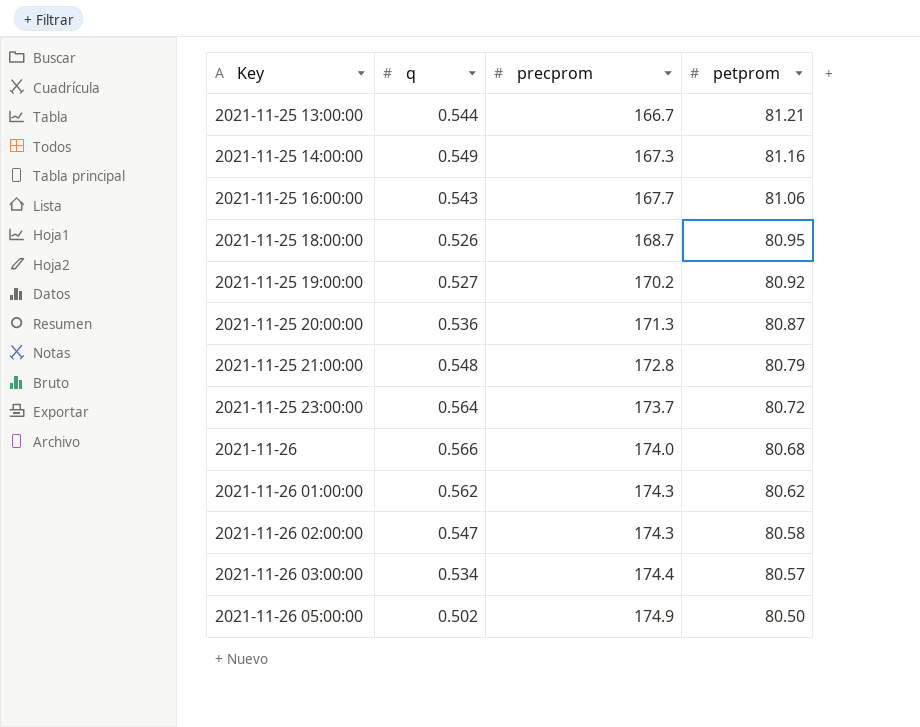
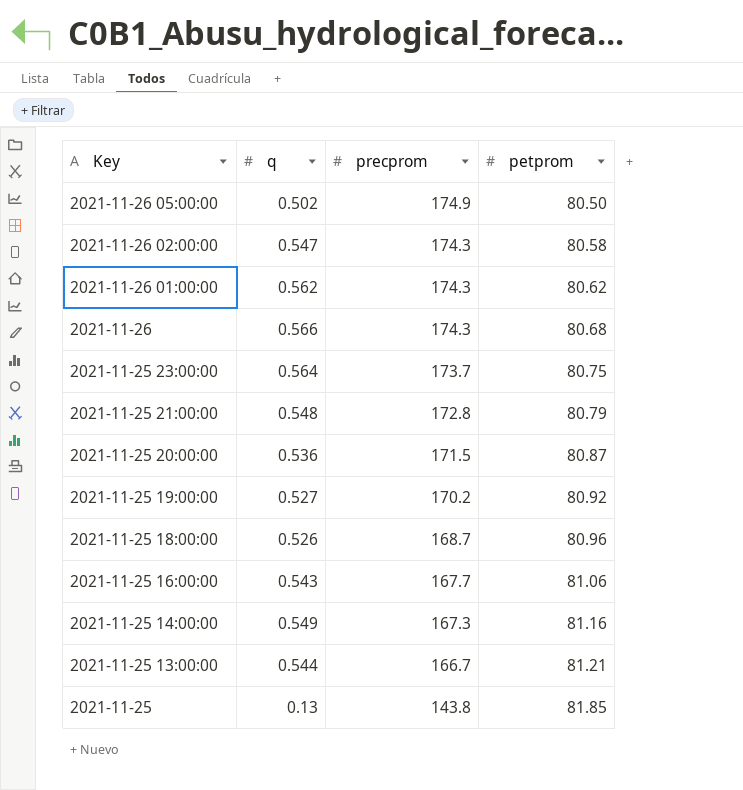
row order: Key ascending -> Key descending
row 2021-11-26 03:00:00: 0.534 | 174.4 | 80.57 -> none
2021-11-26 | precprom: 174.0 -> 174.3
2021-11-25 23:00:00 | petprom: 80.72 -> 80.75
2021-11-25 20:00:00 | precprom: 171.3 -> 171.5
2021-11-25 18:00:00 | petprom: 80.95 -> 80.96
row 2021-11-25: none -> 0.13 | 143.8 | 81.85

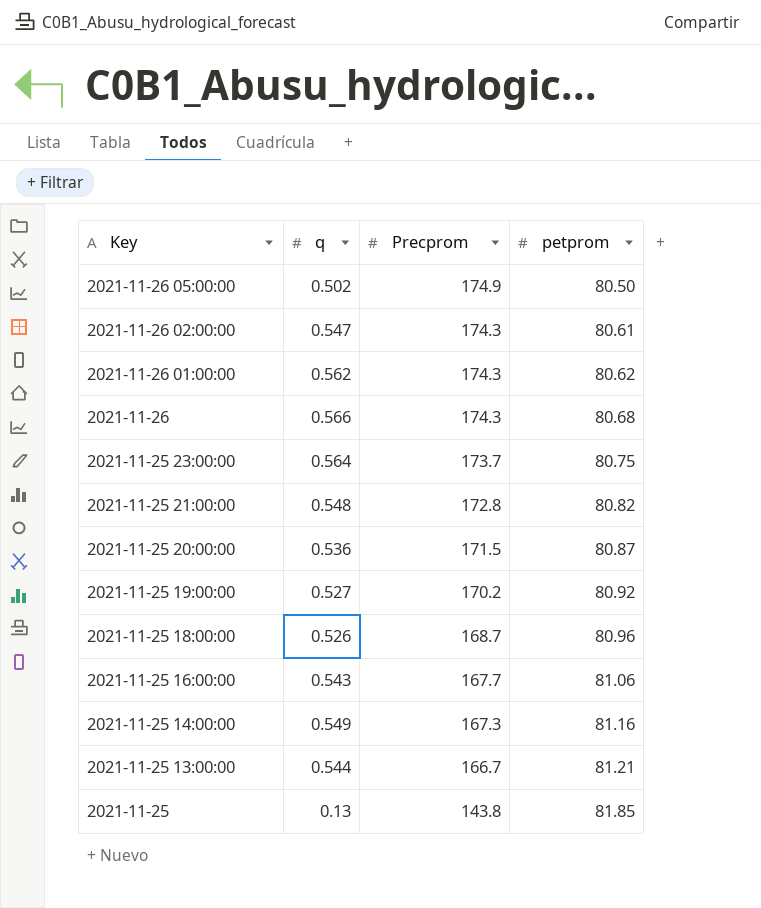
column name: precprom -> Precprom
2021-11-26 02:00:00 | petprom: 80.58 -> 80.61
2021-11-25 21:00:00 | petprom: 80.79 -> 80.82

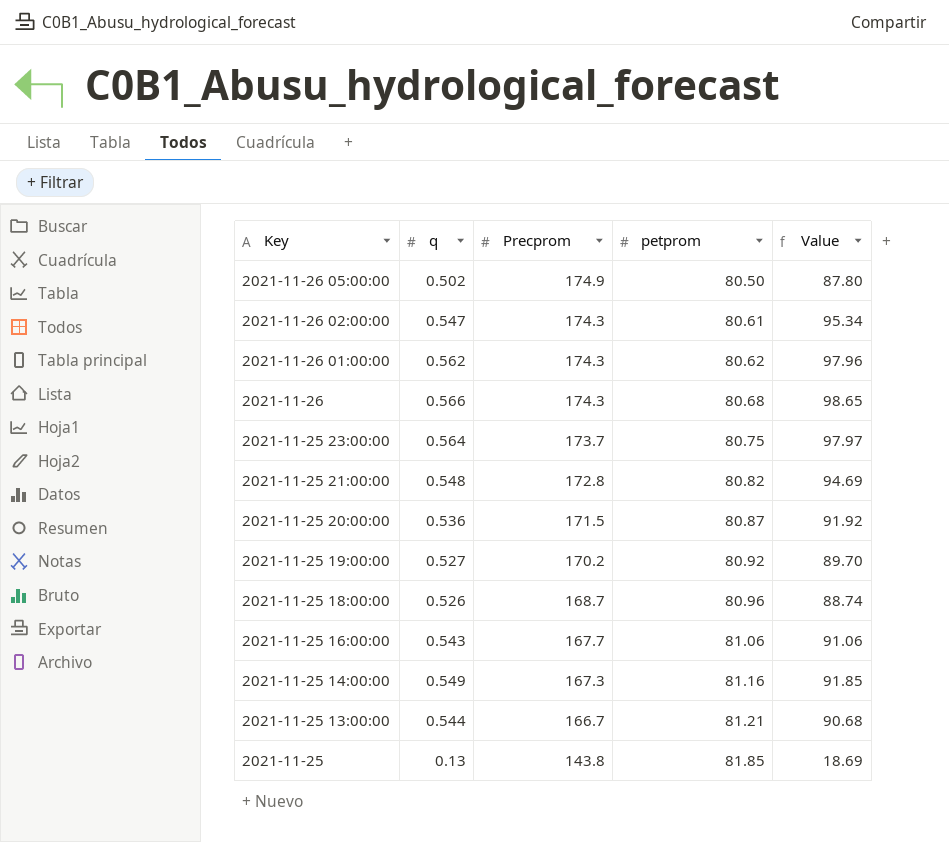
column Value | formula: none -> [q] * [Precprom]

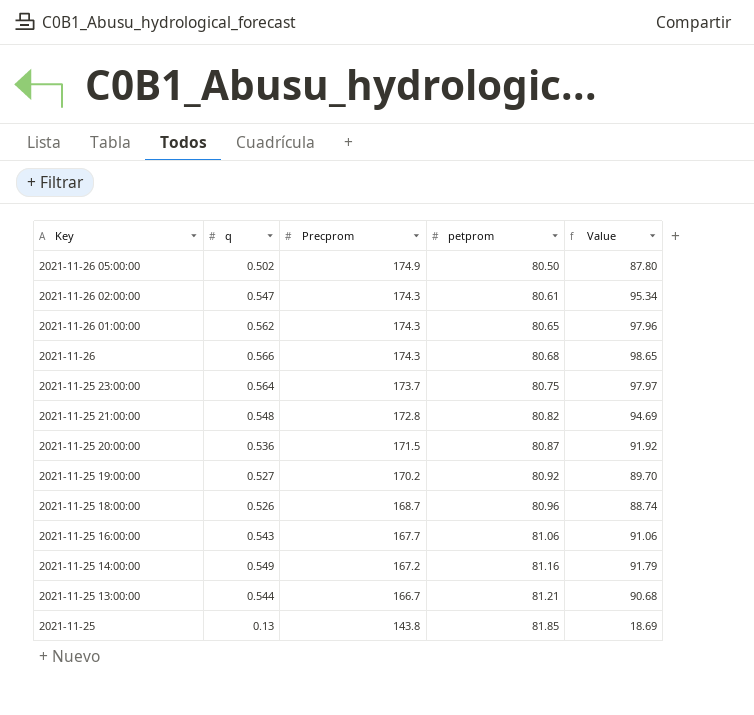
2021-11-26 01:00:00 | petprom: 80.62 -> 80.65
2021-11-25 14:00:00 | Precprom: 167.3 -> 167.2
2021-11-25 14:00:00 | Value: 91.85 -> 91.79

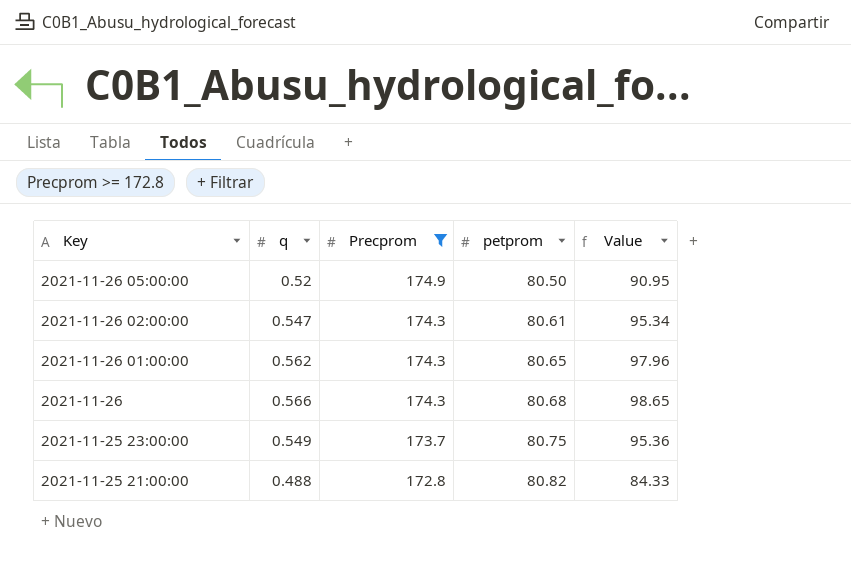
filter: none -> Precprom >= 172.8
2021-11-26 05:00:00 | q: 0.502 -> 0.52
2021-11-26 05:00:00 | Value: 87.80 -> 90.95
2021-11-25 23:00:00 | q: 0.564 -> 0.549
2021-11-25 23:00:00 | Value: 97.97 -> 95.36
2021-11-25 21:00:00 | q: 0.548 -> 0.488
2021-11-25 21:00:00 | Value: 94.69 -> 84.33

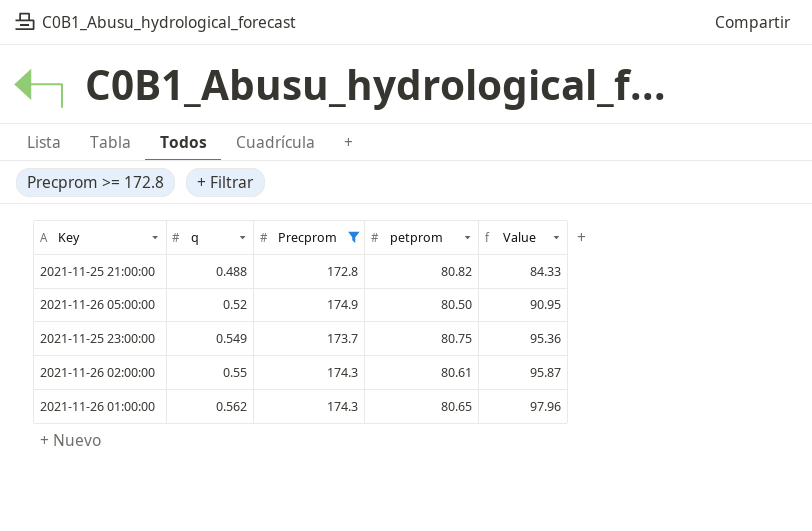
row order: Key descending -> q ascending
row 2021-11-26: 0.566 | 174.3 | 80.68 | 98.65 -> none
2021-11-26 02:00:00 | q: 0.547 -> 0.55
2021-11-26 02:00:00 | Value: 95.34 -> 95.87

